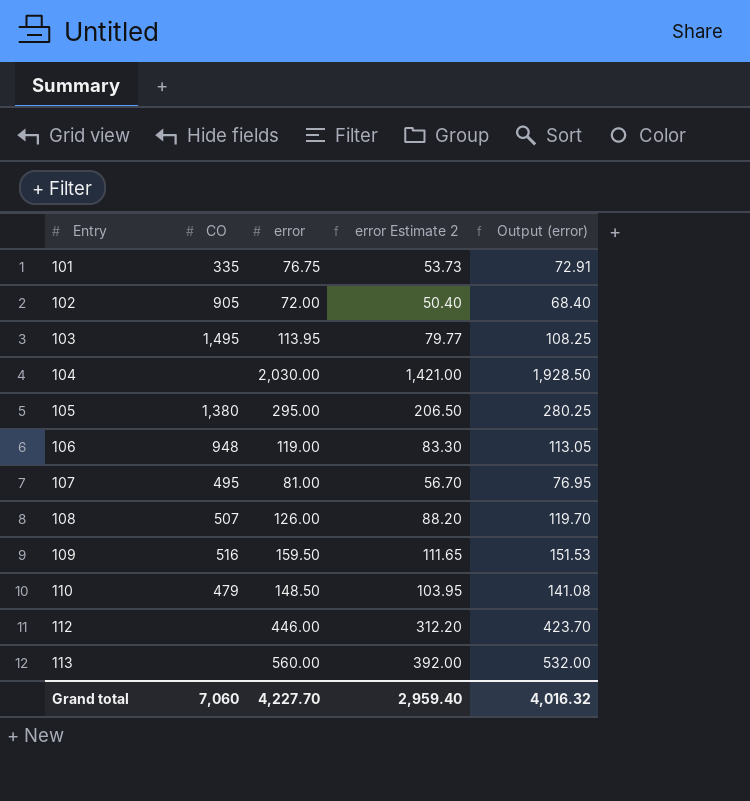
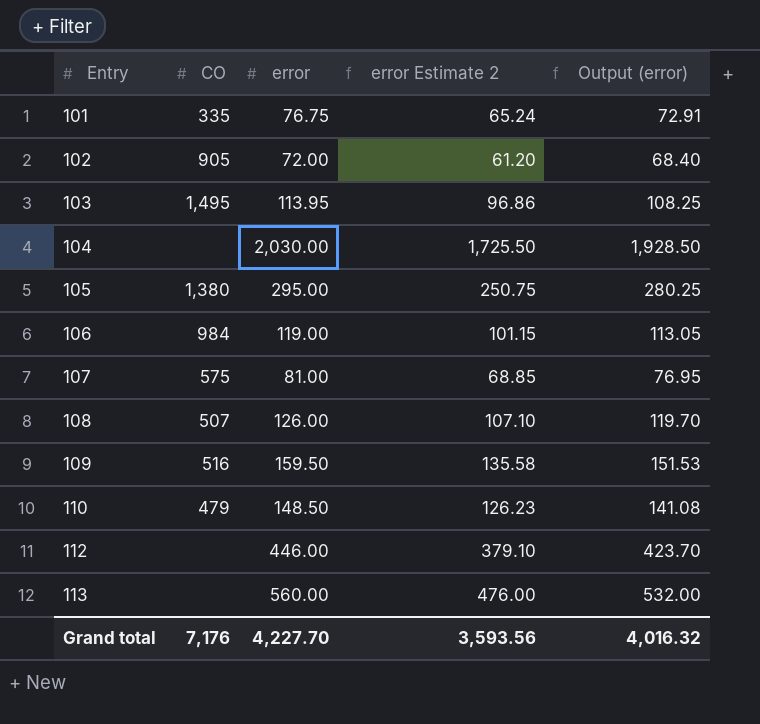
column error Estimate 2 | formula: [error] * 0.7 -> [error] * 0.85
106 | CO: 948 -> 984
107 | CO: 495 -> 575
Grand total | CO: 7,060 -> 7,176
Grand total | error Estimate 2: 2,959.40 -> 3,593.56

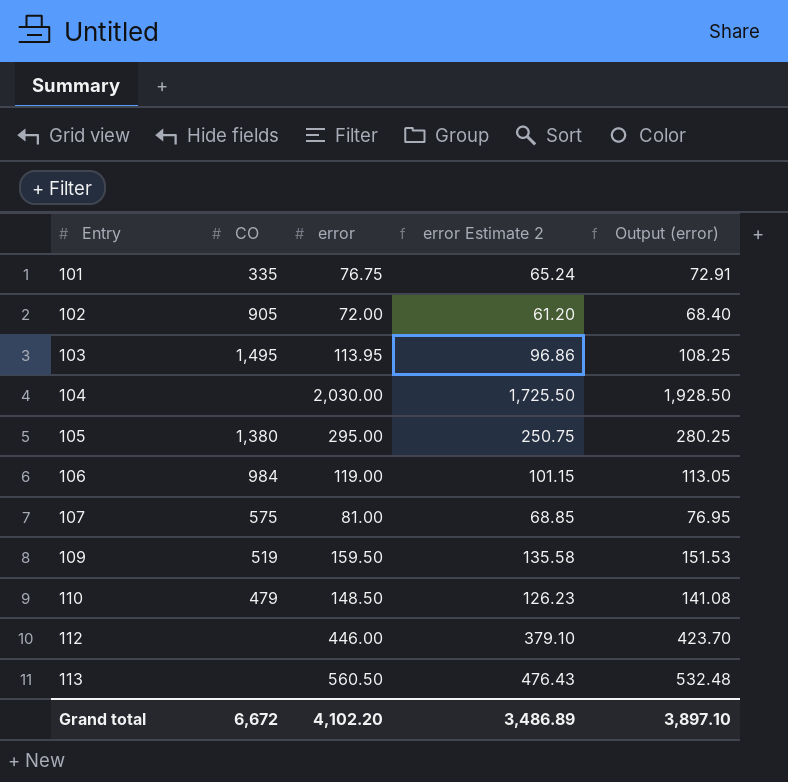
row 108: 507 | 126.00 | 107.10 | 119.70 -> none
109 | CO: 516 -> 519
113 | error: 560.00 -> 560.50
113 | error Estimate 2: 476.00 -> 476.43
113 | Output (error): 532.00 -> 532.48
Grand total | CO: 7,176 -> 6,672
Grand total | error: 4,227.70 -> 4,102.20
Grand total | error Estimate 2: 3,593.56 -> 3,486.89
Grand total | Output (error): 4,016.32 -> 3,897.10

